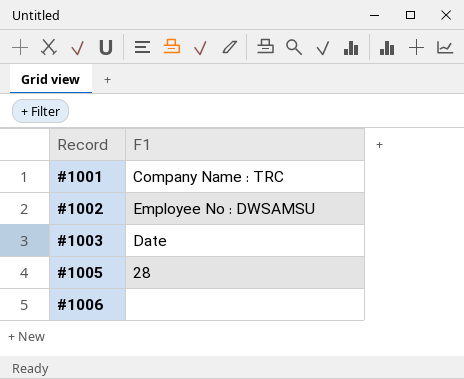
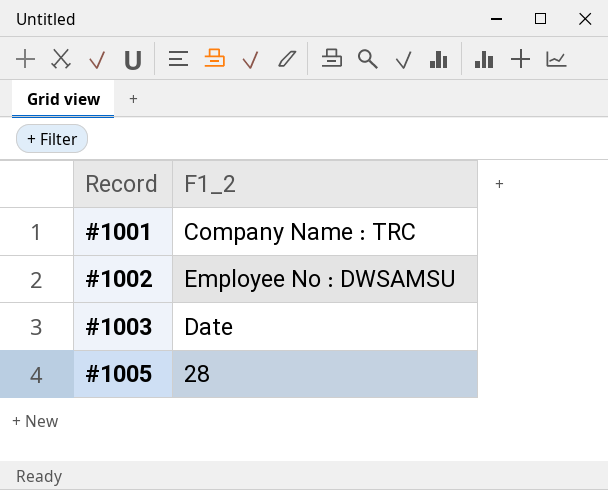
column name: F1 -> F1_2
row #1006: none -> none

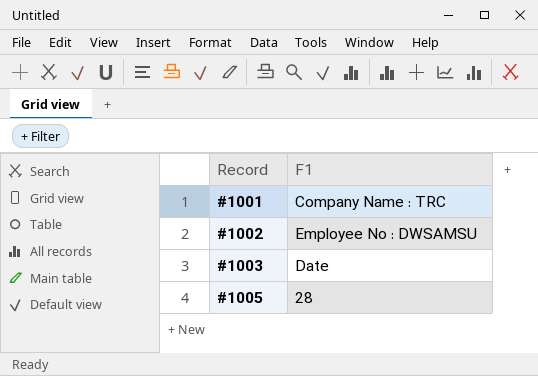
column name: F1_2 -> F1

